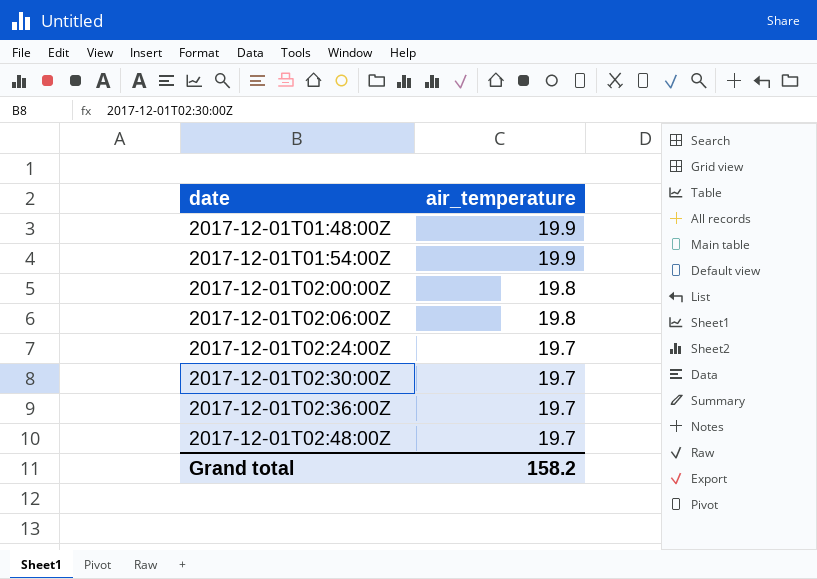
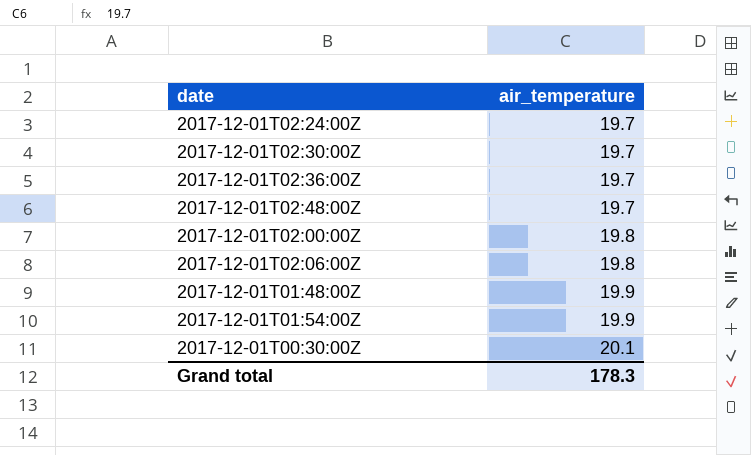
row order: date ascending -> air_temperature ascending
row 2017-12-01T00:30:00Z: none -> 20.1
Grand total | air_temperature: 158.2 -> 178.3

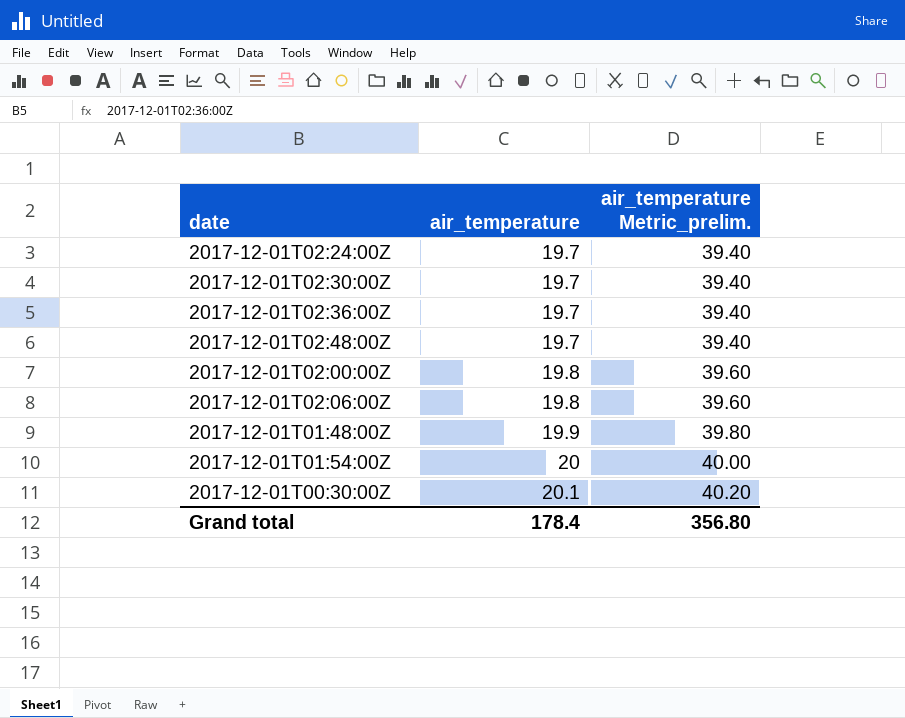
column air_temperature Metric_prelim. | formula: none -> [air_temperature] * 2
2017-12-01T01:54:00Z | air_temperature: 19.9 -> 20
Grand total | air_temperature: 178.3 -> 178.4

